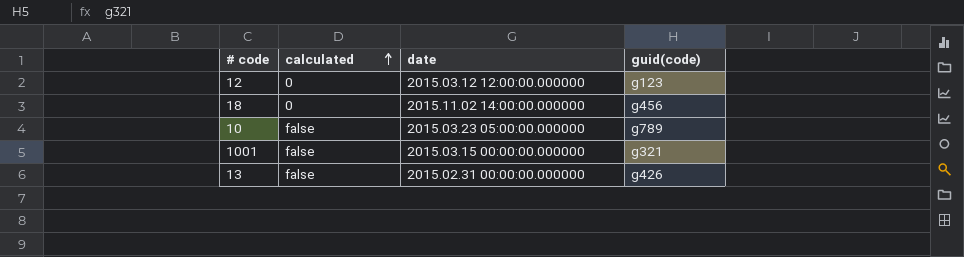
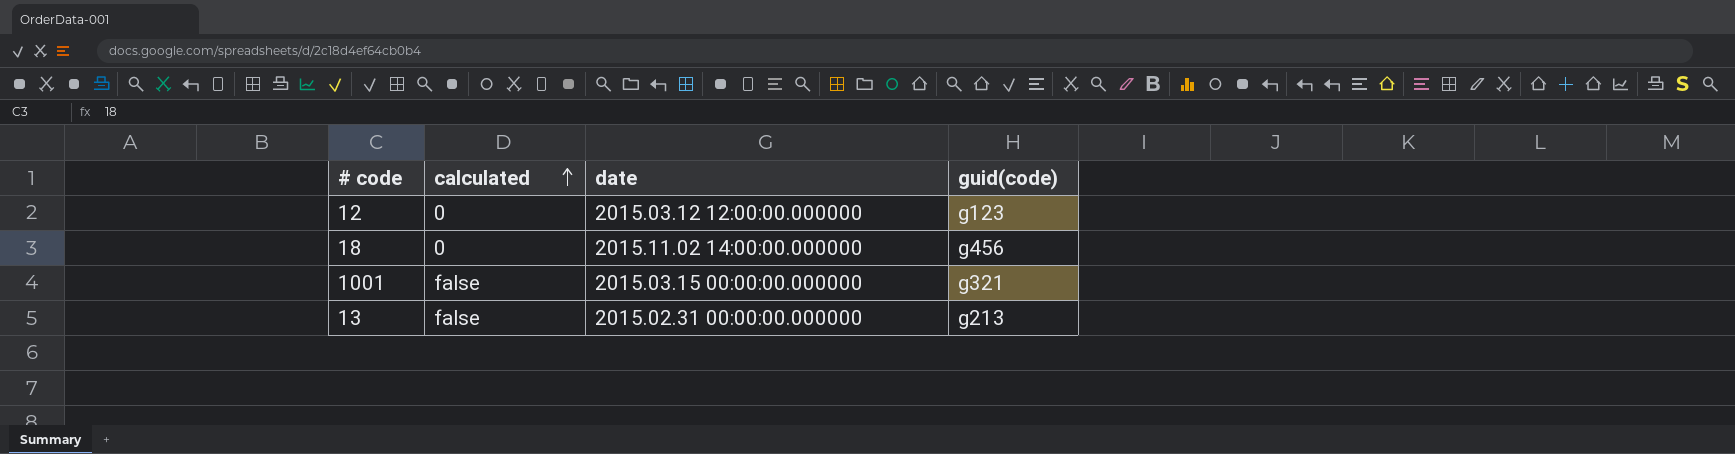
row 10: false | 2015.03.23 05:00:00.000000 | g789 -> none
13 | guid(code): g426 -> g213

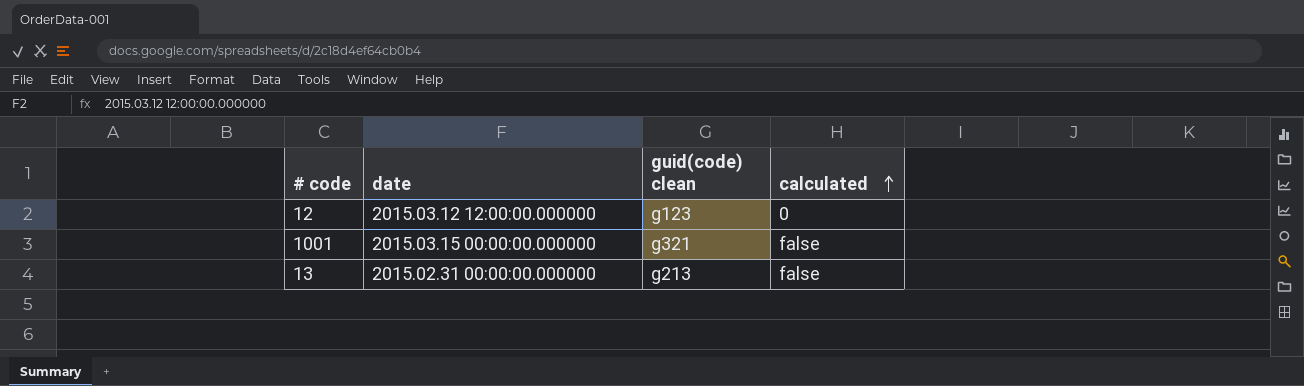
column name: guid(code) -> guid(code) clean
column calculated | position: 2 -> 4
row 18: 0 | 2015.11.02 14:00:00.000000 | g456 -> none

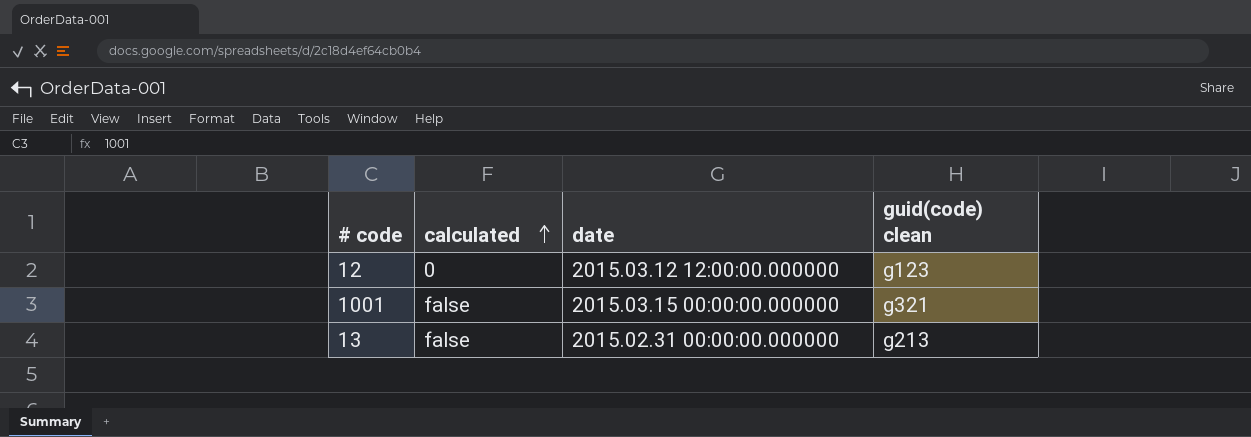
column calculated | position: 4 -> 2

